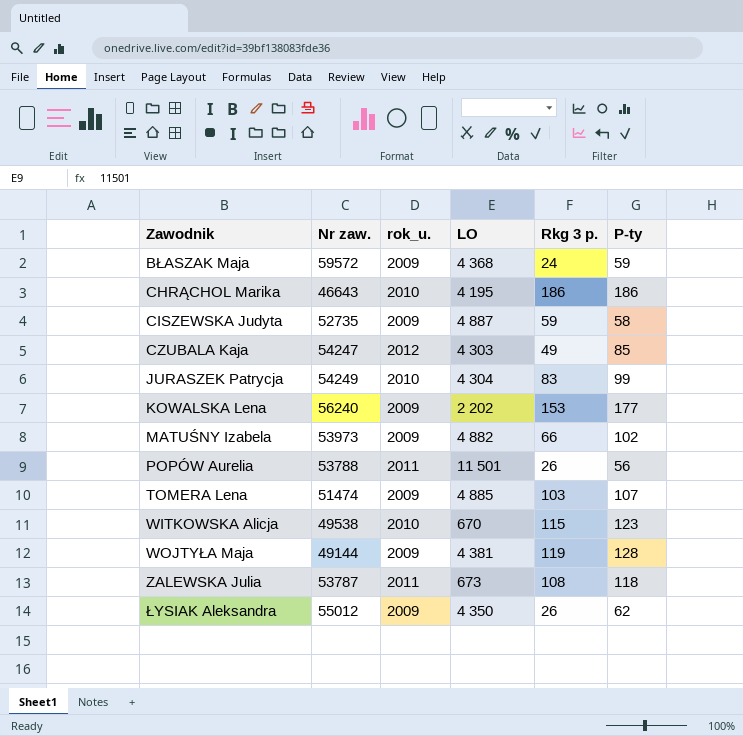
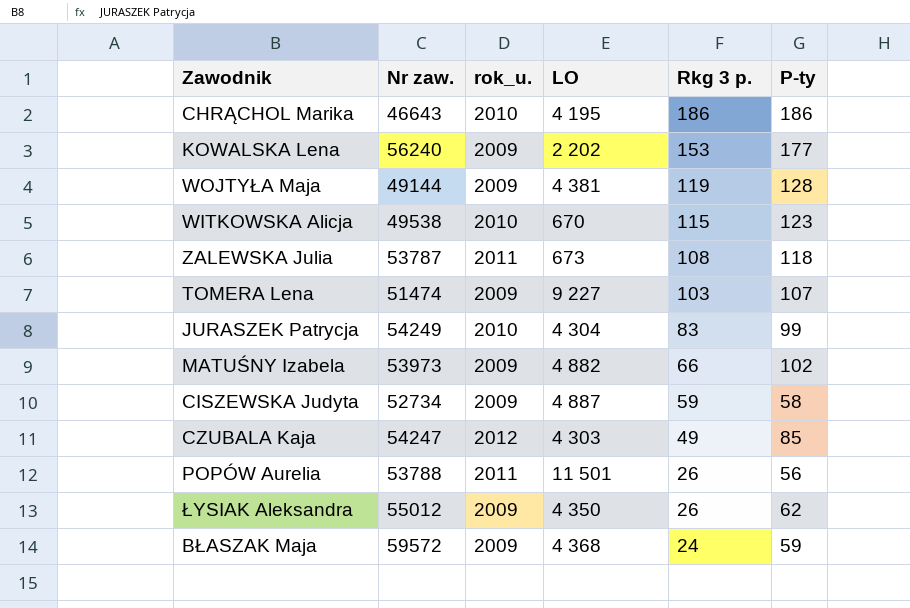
row order: Zawodnik ascending -> Rkg 3 p. descending
TOMERA Lena | LO: 4 885 -> 9 227
CISZEWSKA Judyta | Nr zaw.: 52735 -> 52734

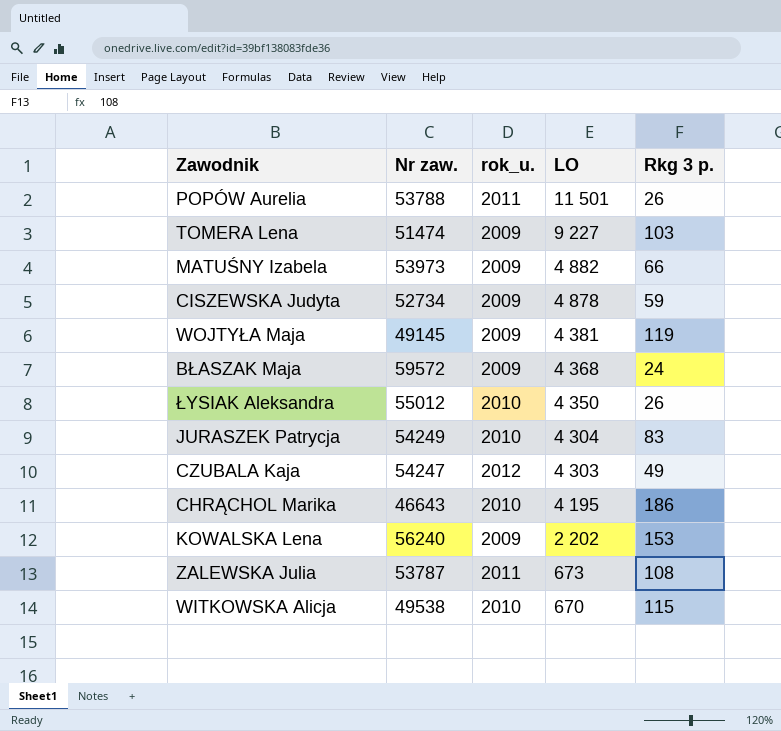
row order: Rkg 3 p. descending -> LO descending
column P-ty | position: 6 -> none
CISZEWSKA Judyta | LO: 4 887 -> 4 878
WOJTYŁA Maja | Nr zaw.: 49144 -> 49145
ŁYSIAK Aleksandra | rok_u.: 2009 -> 2010

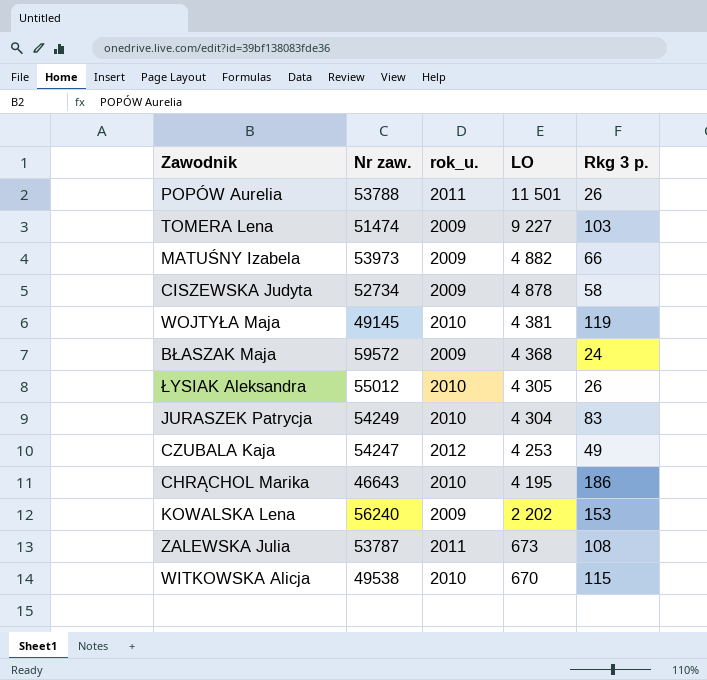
CISZEWSKA Judyta | Rkg 3 p.: 59 -> 58
WOJTYŁA Maja | rok_u.: 2009 -> 2010
ŁYSIAK Aleksandra | LO: 4 350 -> 4 305
CZUBALA Kaja | LO: 4 303 -> 4 253

